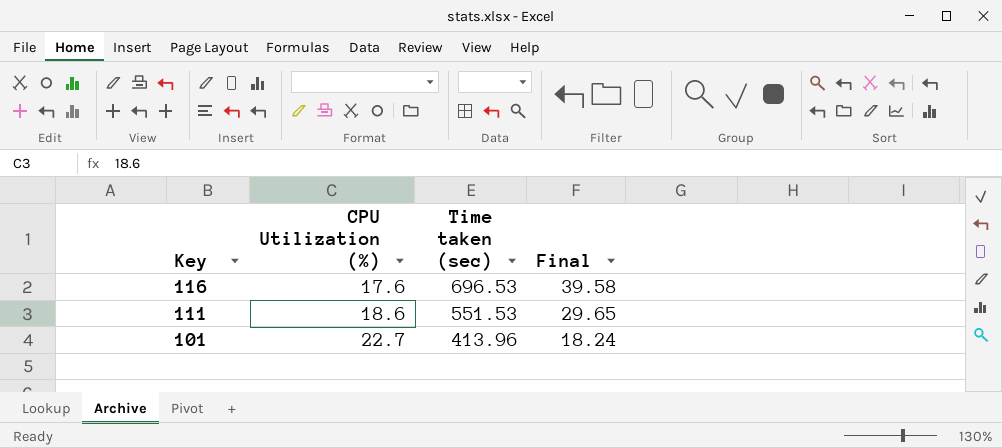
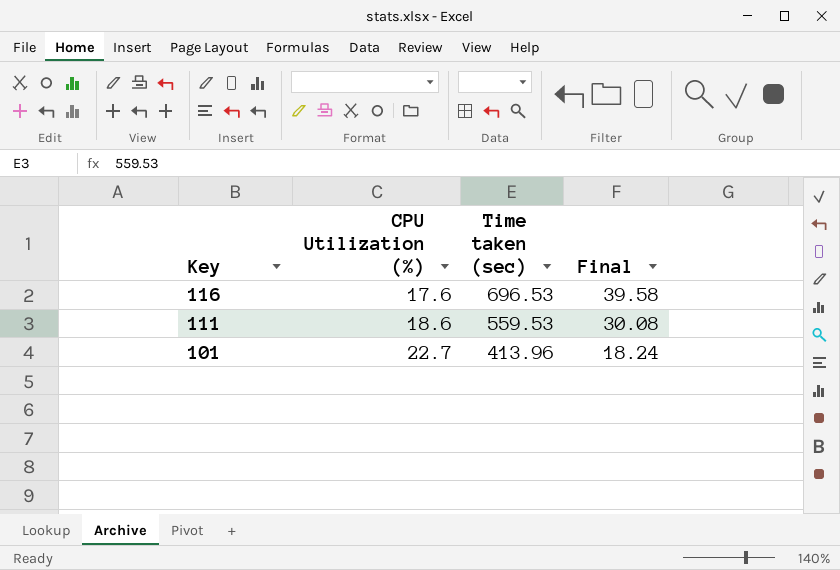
111 | Time taken (sec): 551.53 -> 559.53
111 | Final: 29.65 -> 30.08

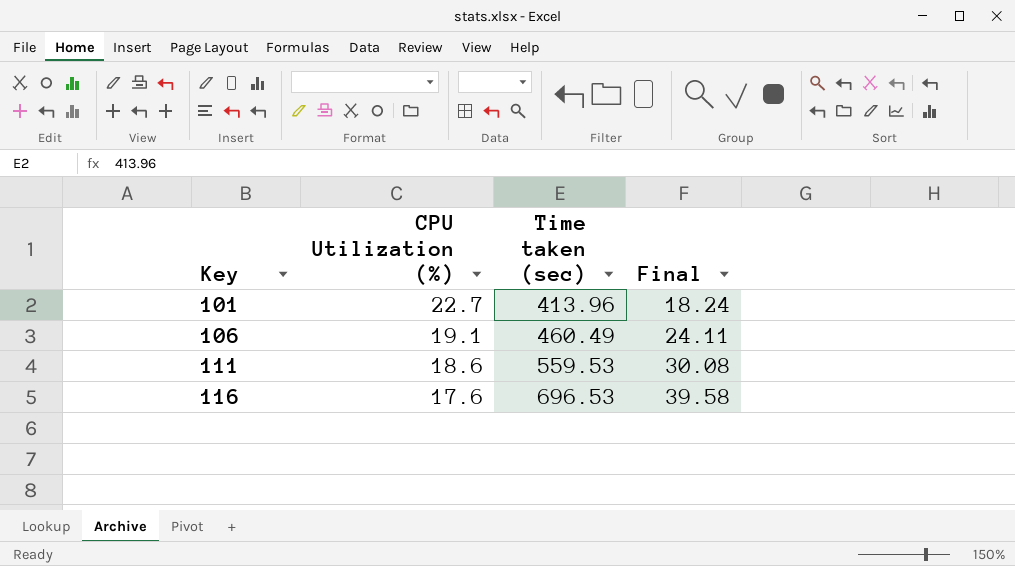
row order: Key descending -> Key ascending
row 106: none -> 19.1 | 460.49 | 24.11

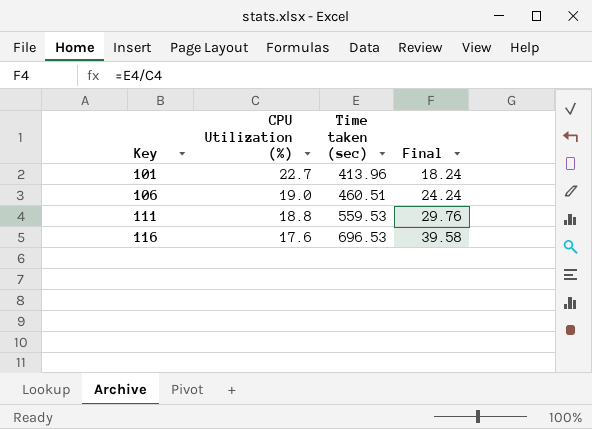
106 | CPU Utilization (%): 19.1 -> 19.0
106 | Time taken (sec): 460.49 -> 460.51
106 | Final: 24.11 -> 24.24
111 | CPU Utilization (%): 18.6 -> 18.8
111 | Final: 30.08 -> 29.76

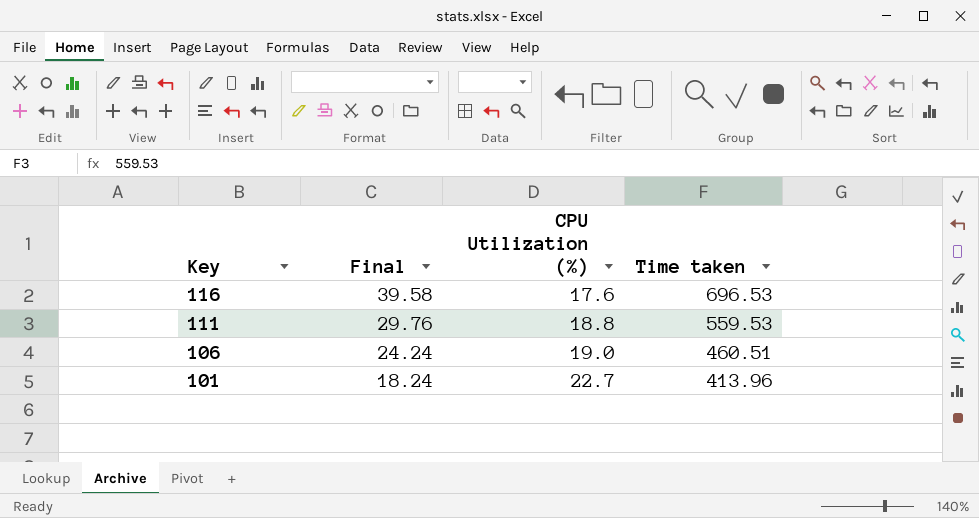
row order: Key ascending -> Key descending
column Final | position: 4 -> 2
column name: Time taken (sec) -> Time taken

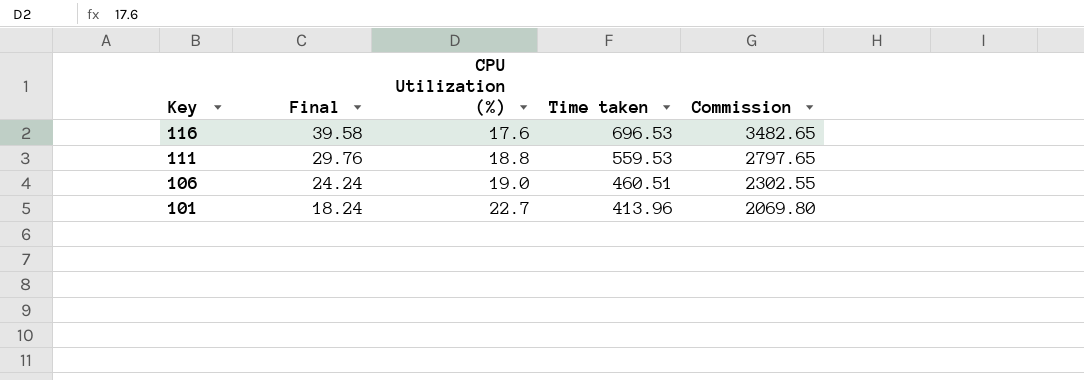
column Commission | formula: none -> [Time taken] * 5

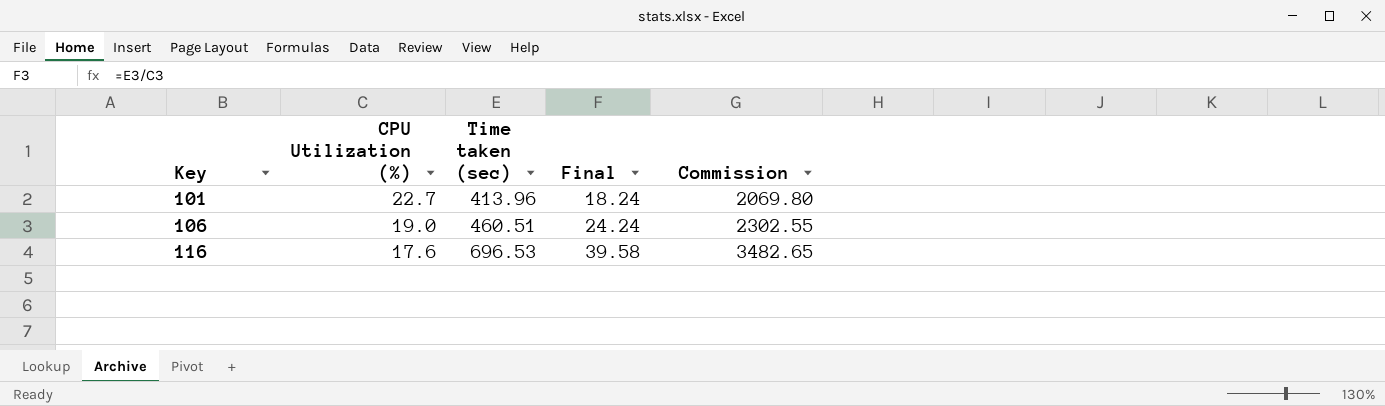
row order: Key descending -> Key ascending
column name: Time taken -> Time taken (sec)
column Final | position: 2 -> 4
row 111: 29.76 | 18.8 | 559.53 | 2797.65 -> none

